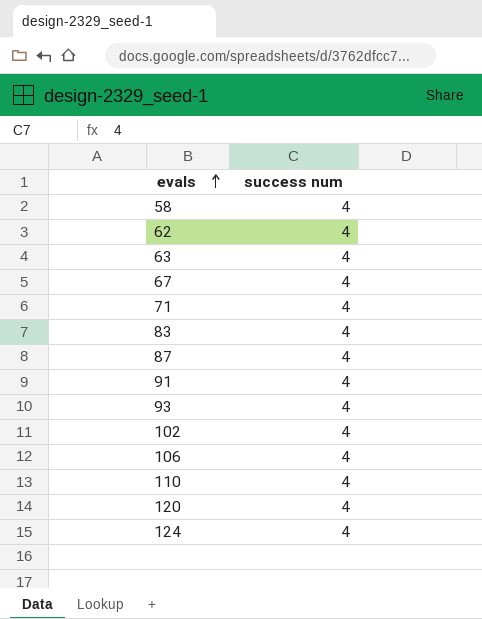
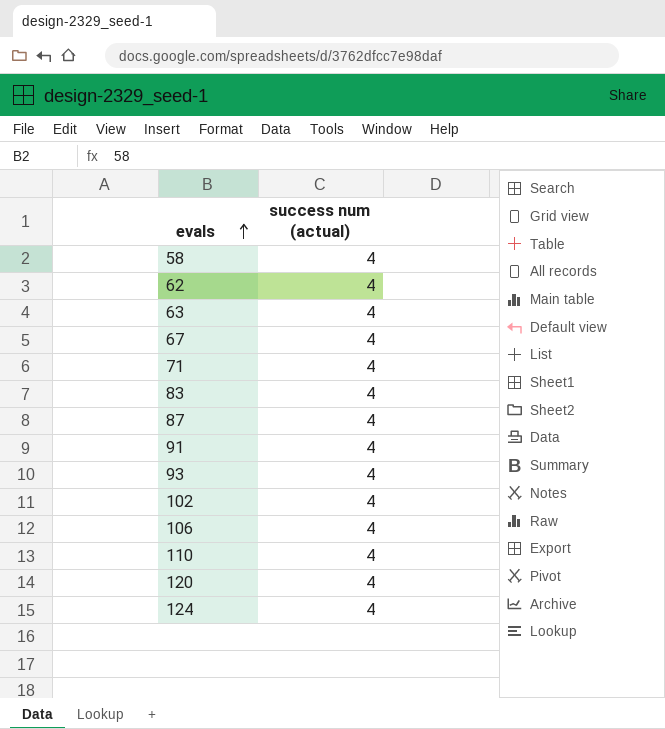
column name: success num -> success num (actual)

